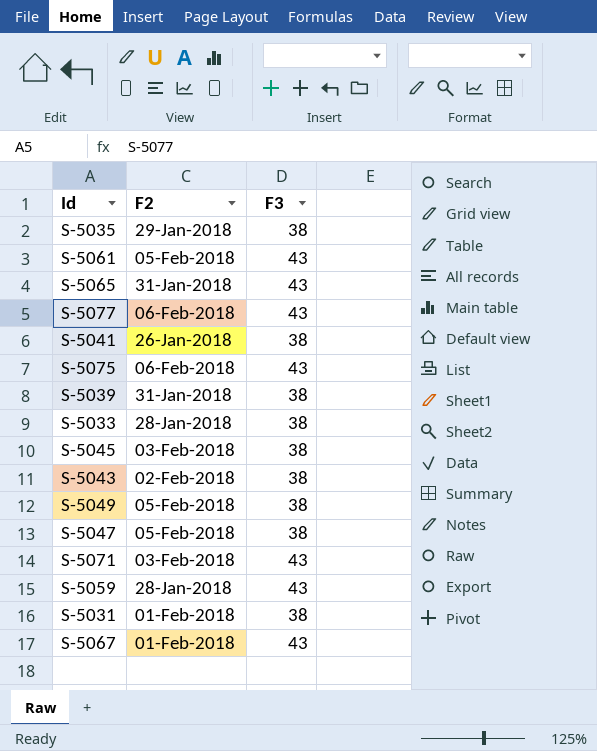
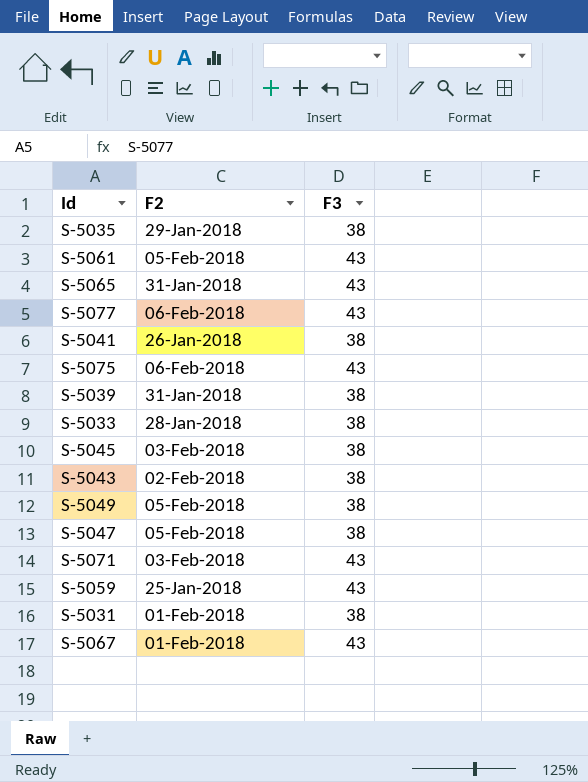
S-5059 | F2: 28-Jan-2018 -> 25-Jan-2018

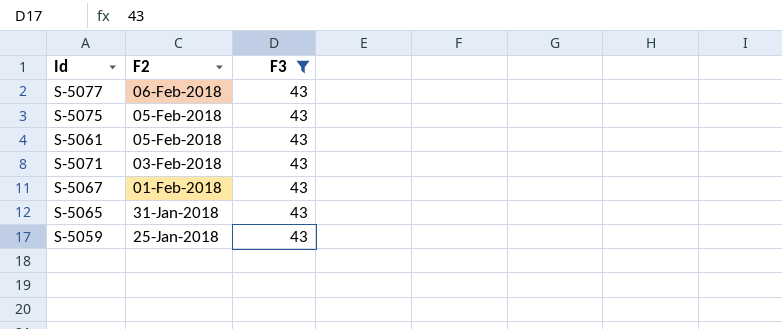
filter: none -> F3 = 43
row order: none -> F2 descending
S-5075 | F2: 06-Feb-2018 -> 05-Feb-2018

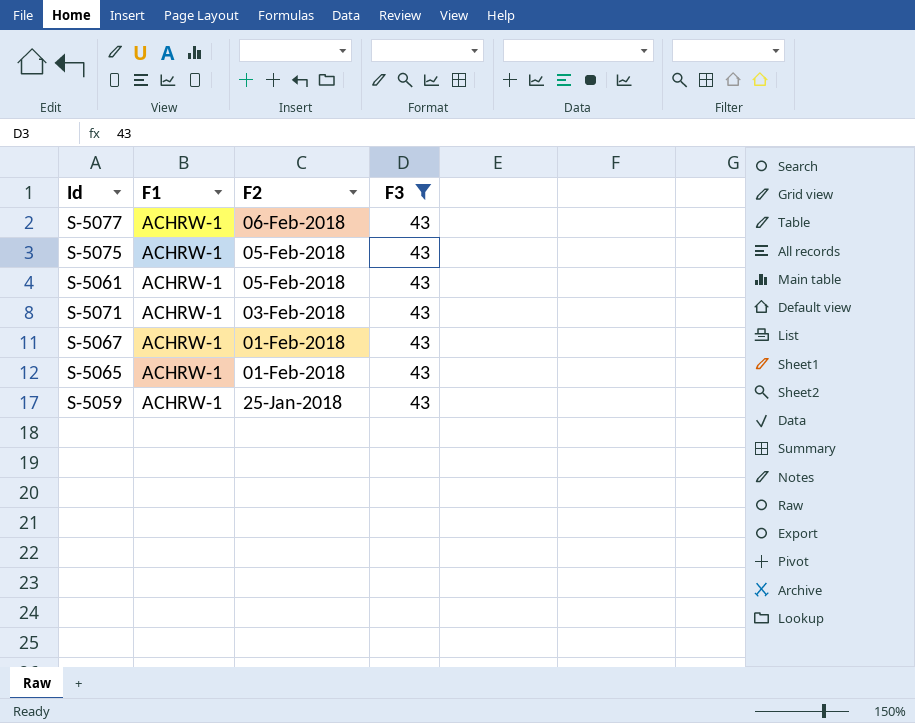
column F1 | position: none -> 2
S-5065 | F2: 31-Jan-2018 -> 01-Feb-2018

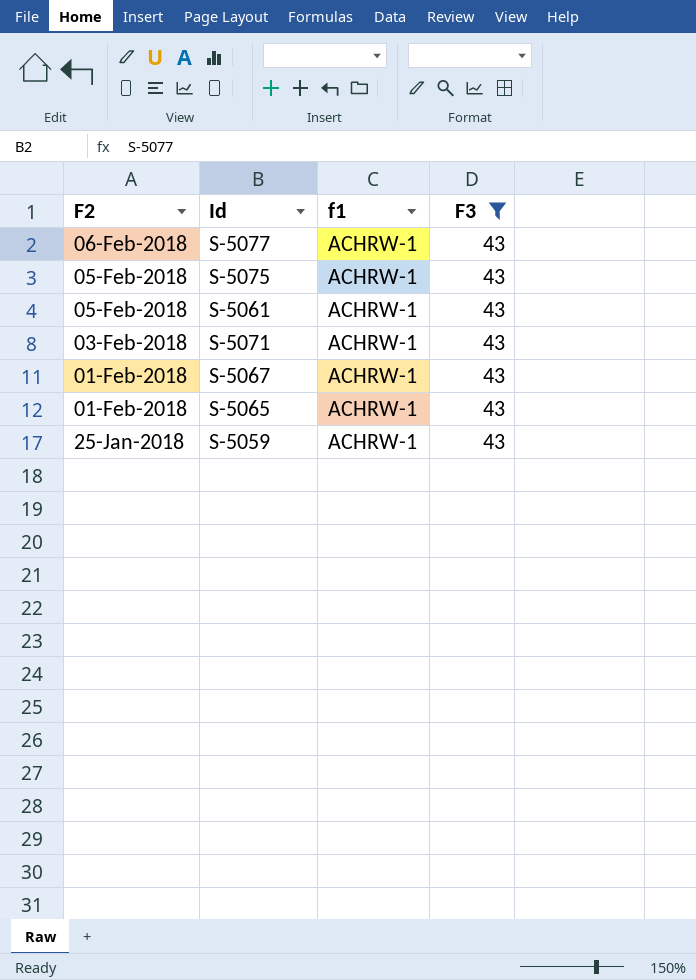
column F2 | position: 3 -> 1
column name: F1 -> f1

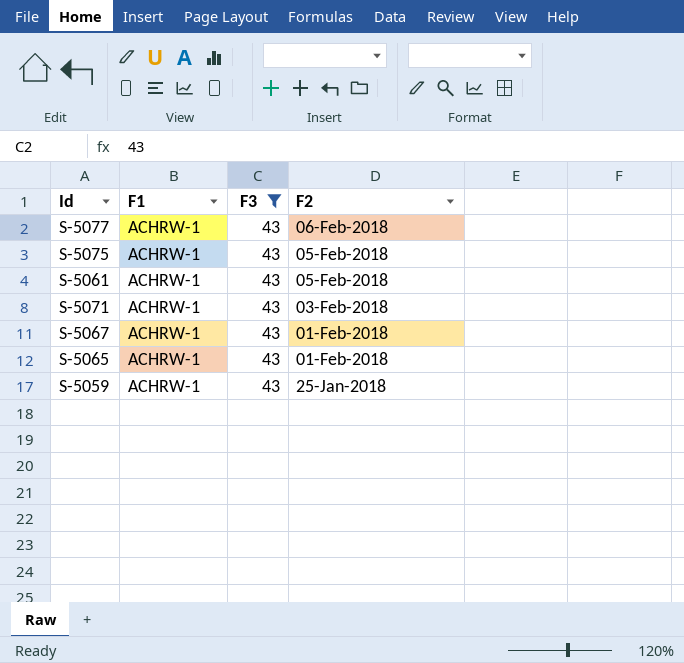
column name: f1 -> F1
column F2 | position: 1 -> 4

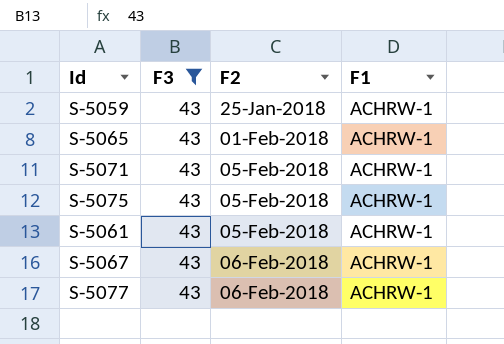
row order: F2 descending -> F2 ascending
column F1 | position: 2 -> 4
S-5071 | F2: 03-Feb-2018 -> 05-Feb-2018
S-5067 | F2: 01-Feb-2018 -> 06-Feb-2018

